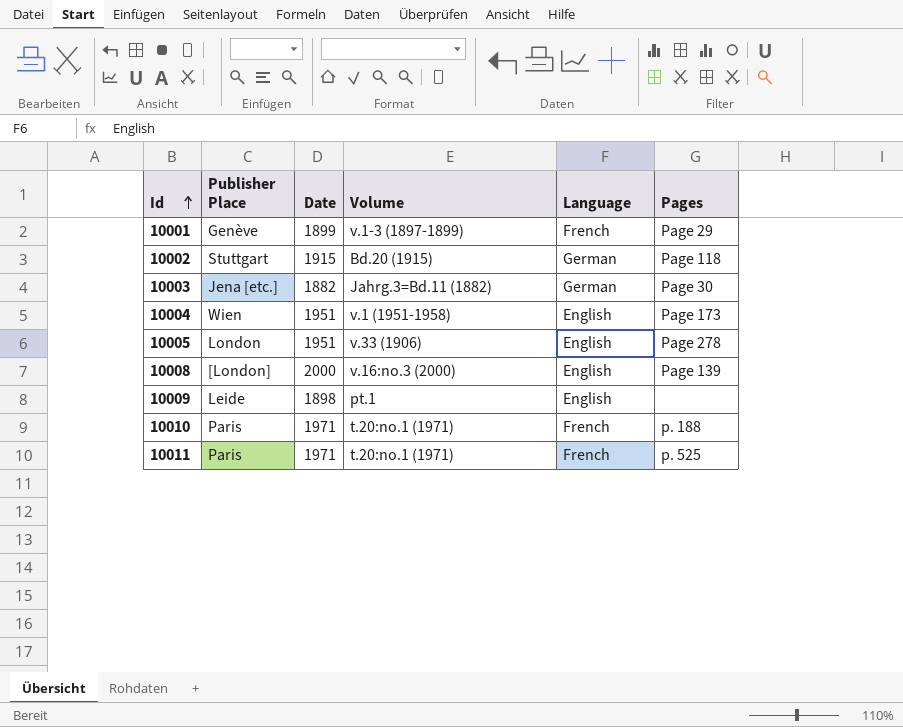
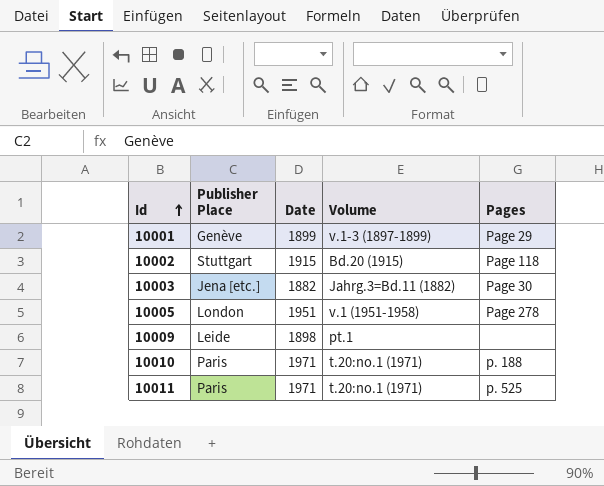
column Language | position: 5 -> none
row 10004: Wien | 1951 | v.1 (1951-1958) | English | Page 173 -> none
row 10008: [London] | 2000 | v.16:no.3 (2000) | English | Page 139 -> none
10005 | Volume: v.33 (1906) -> v.1 (1951-1958)

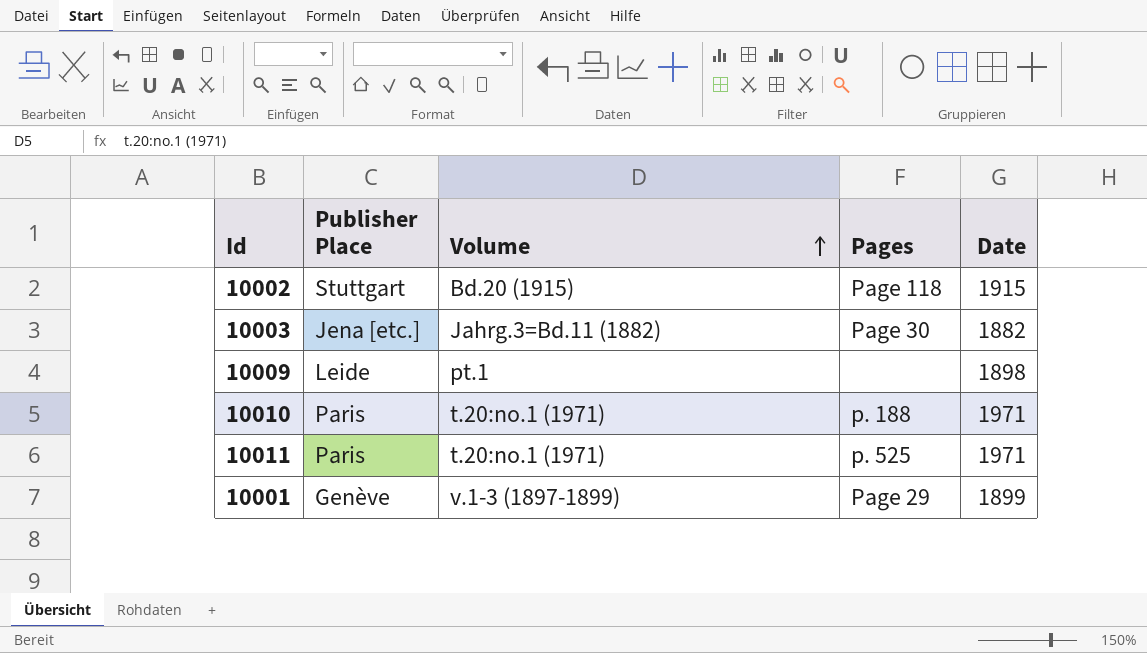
row order: Id ascending -> Volume ascending
column Date | position: 3 -> 5
row 10005: London | 1951 | v.1 (1951-1958) | Page 278 -> none

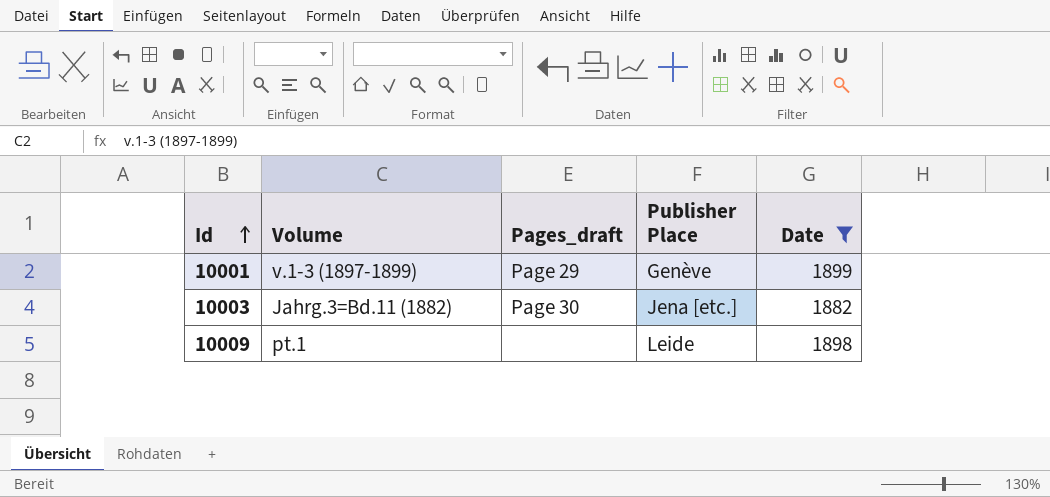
filter: none -> Date <= 1899
row order: Volume ascending -> Id ascending
column name: Pages -> Pages_draft
column Publisher Place | position: 2 -> 4

